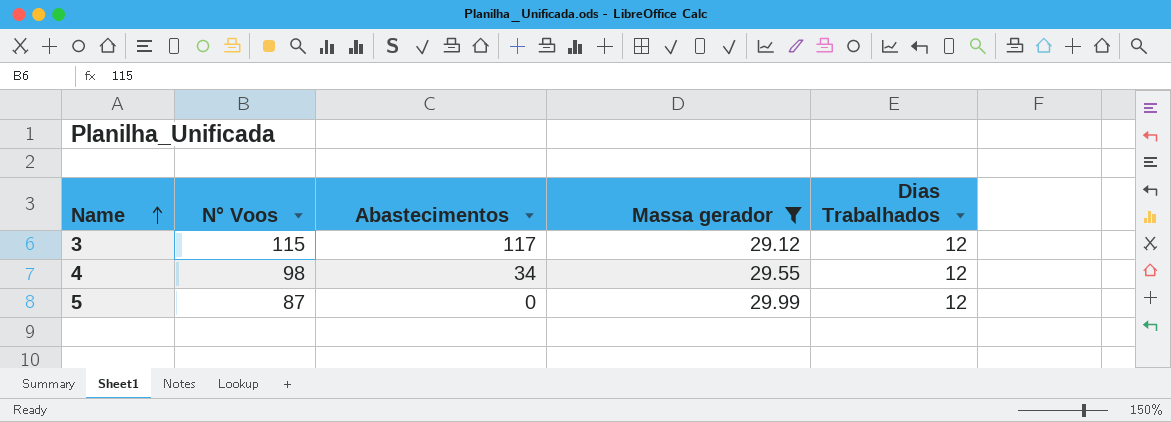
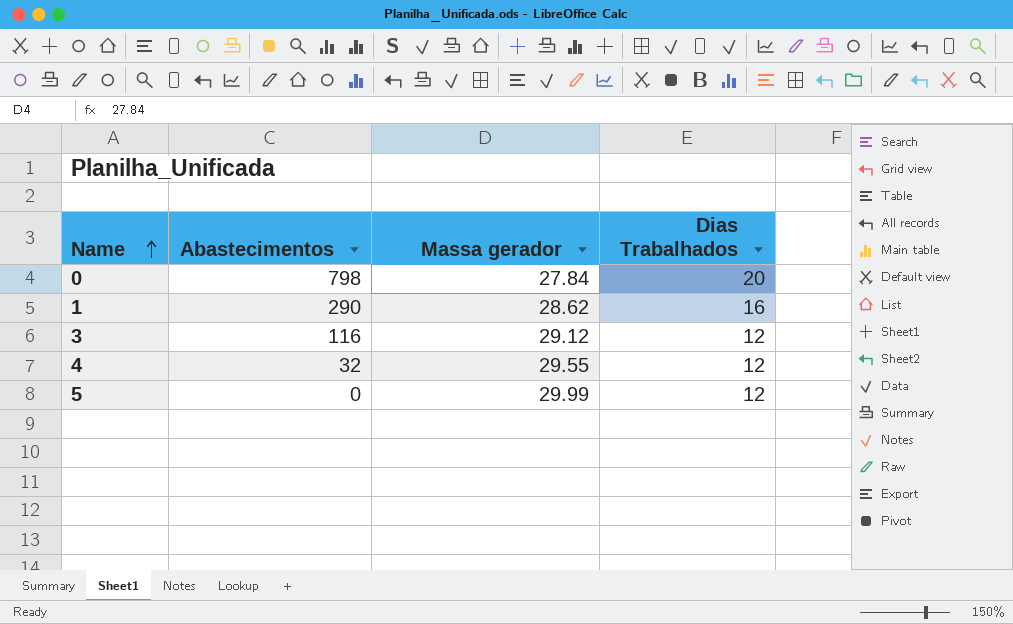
filter: Massa gerador >= 29.12 -> none
column N° Voos | position: 2 -> none
3 | Abastecimentos: 117 -> 116
4 | Abastecimentos: 34 -> 32

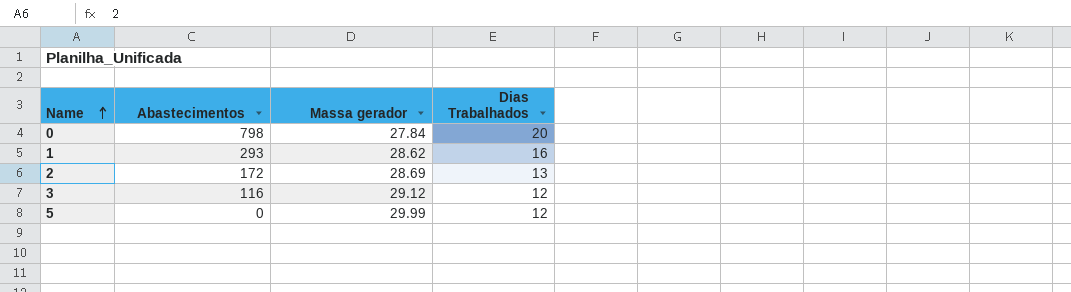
row 4: 32 | 29.55 | 12 -> none
1 | Abastecimentos: 290 -> 293
row 2: none -> 172 | 28.69 | 13

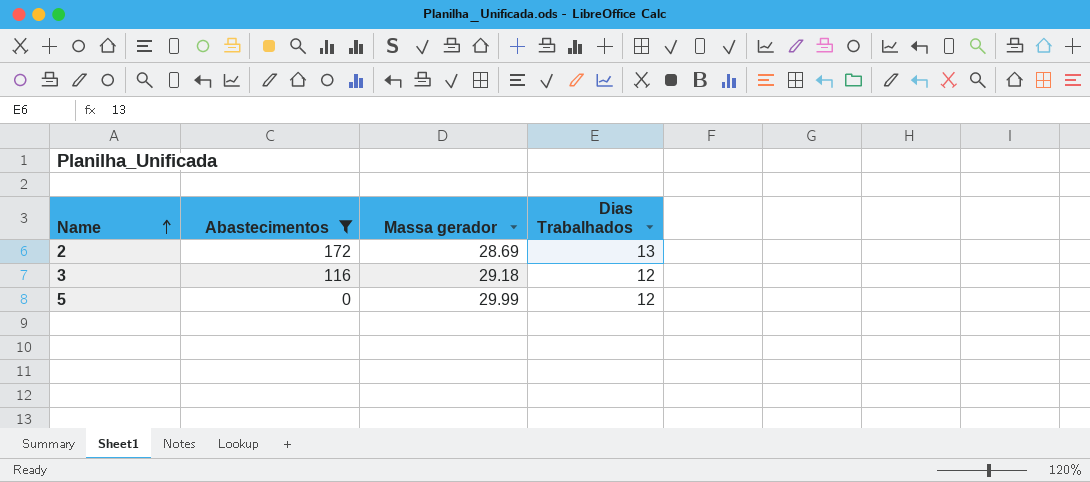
filter: none -> Abastecimentos <= 172
3 | Massa gerador: 29.12 -> 29.18

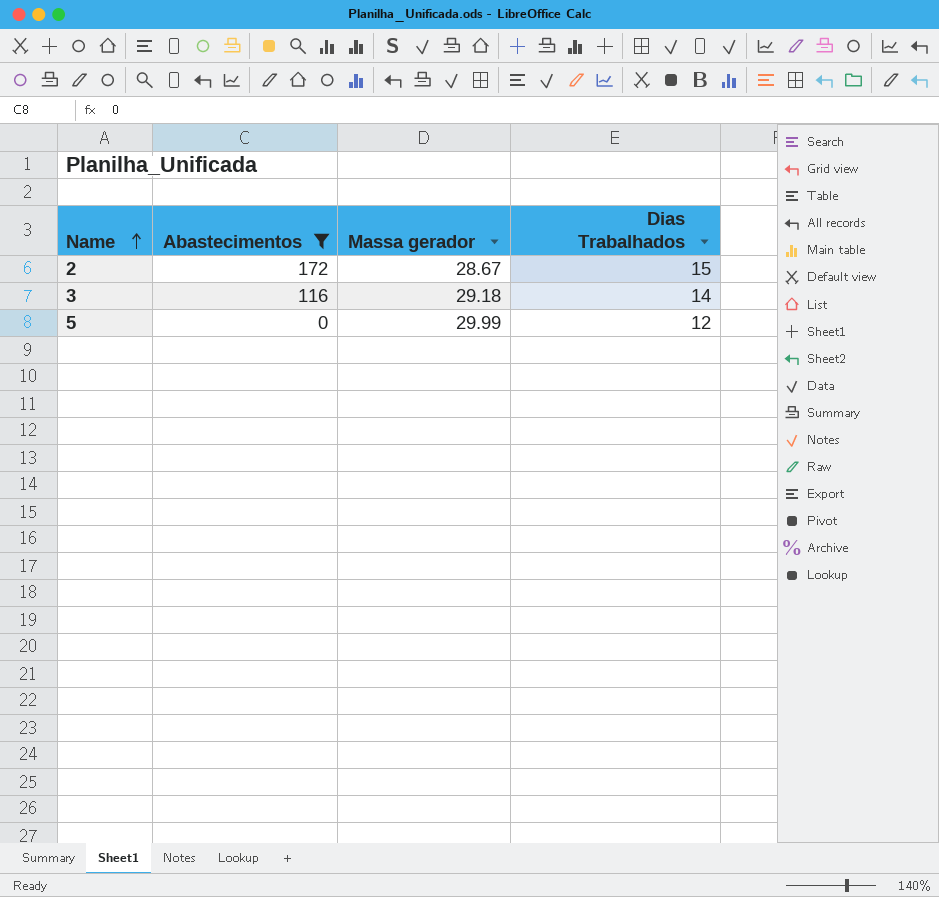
2 | Massa gerador: 28.69 -> 28.67
2 | Dias Trabalhados: 13 -> 15
3 | Dias Trabalhados: 12 -> 14

